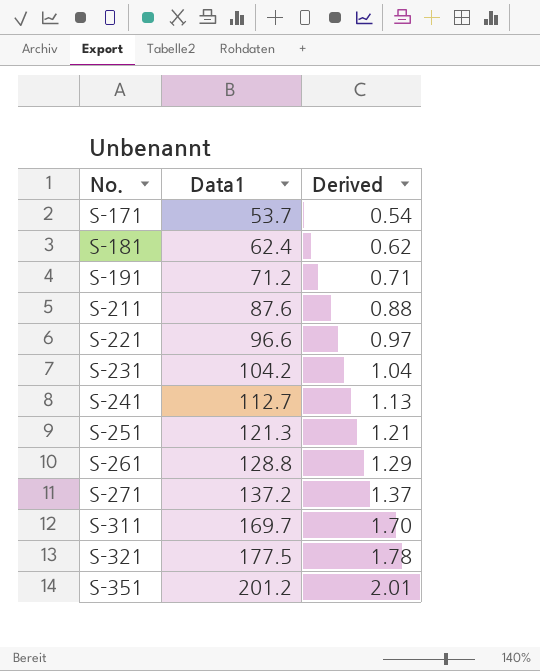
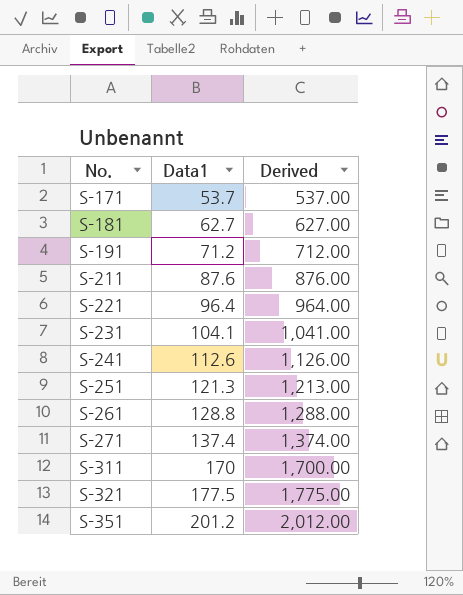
column Derived | formula: [Data1] * 0.01 -> [Data1] * 10
S-181 | Data1: 62.4 -> 62.7
S-221 | Data1: 96.6 -> 96.4
S-231 | Data1: 104.2 -> 104.1
S-241 | Data1: 112.7 -> 112.6
S-271 | Data1: 137.2 -> 137.4
S-311 | Data1: 169.7 -> 170

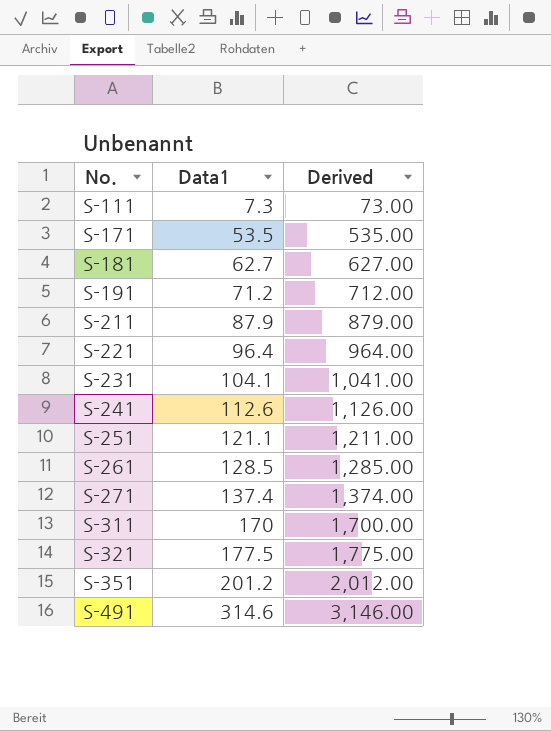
row S-111: none -> 7.3 | 73.00
S-171 | Data1: 53.7 -> 53.5
S-171 | Derived: 537.00 -> 535.00
S-211 | Data1: 87.6 -> 87.9
S-211 | Derived: 876.00 -> 879.00
S-251 | Data1: 121.3 -> 121.1
S-251 | Derived: 1,213.00 -> 1,211.00
S-261 | Data1: 128.8 -> 128.5
S-261 | Derived: 1,288.00 -> 1,285.00
row S-491: none -> 314.6 | 3,146.00

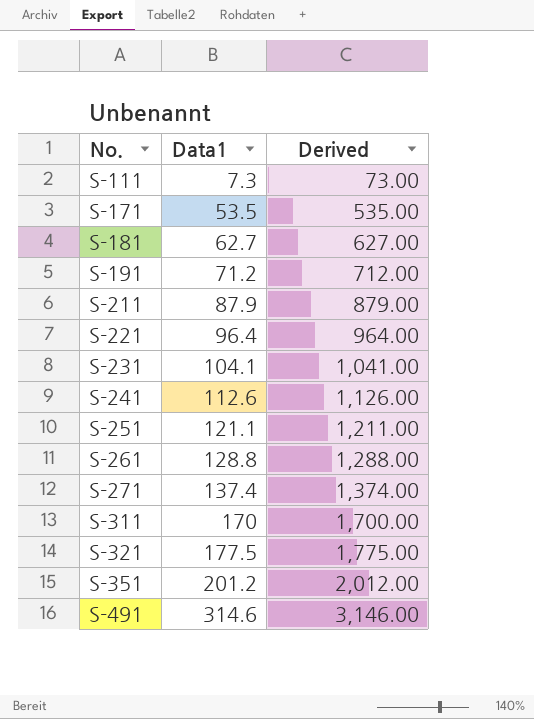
S-261 | Data1: 128.5 -> 128.8
S-261 | Derived: 1,285.00 -> 1,288.00

